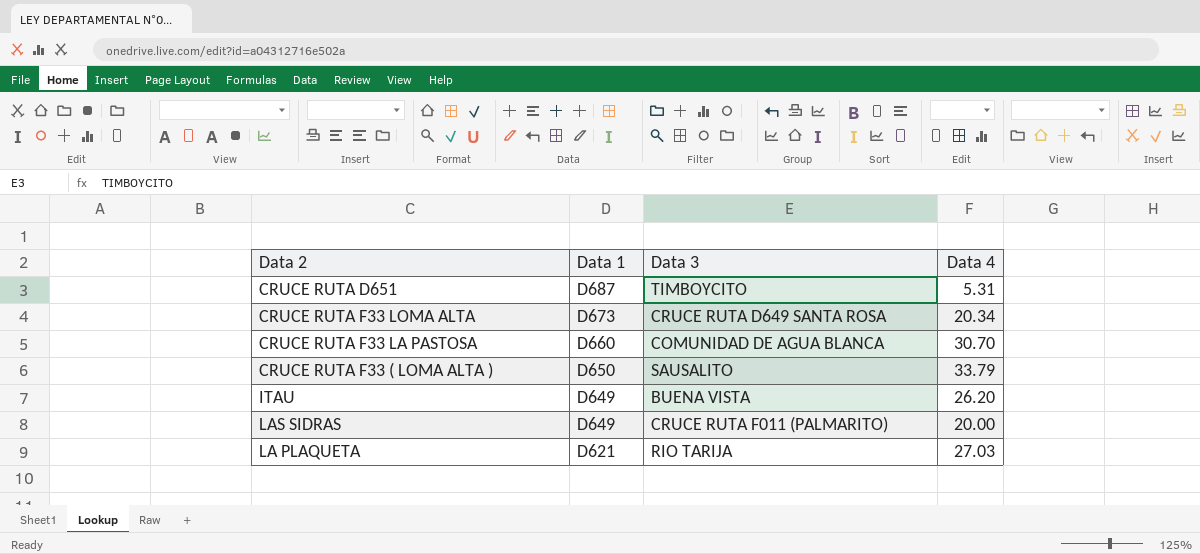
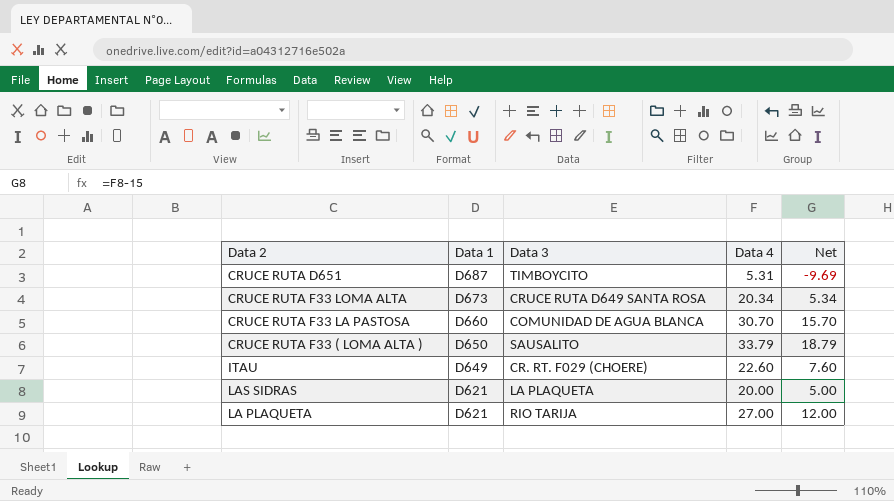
column Net | formula: none -> [Data 4] - 15
ITAU | Data 3: BUENA VISTA -> CR. RT. F029 (CHOERE)
ITAU | Data 4: 26.20 -> 22.60
LAS SIDRAS | Data 1: D649 -> D621
LAS SIDRAS | Data 3: CRUCE RUTA F011 (PALMARITO) -> LA PLAQUETA
LA PLAQUETA | Data 4: 27.03 -> 27.00

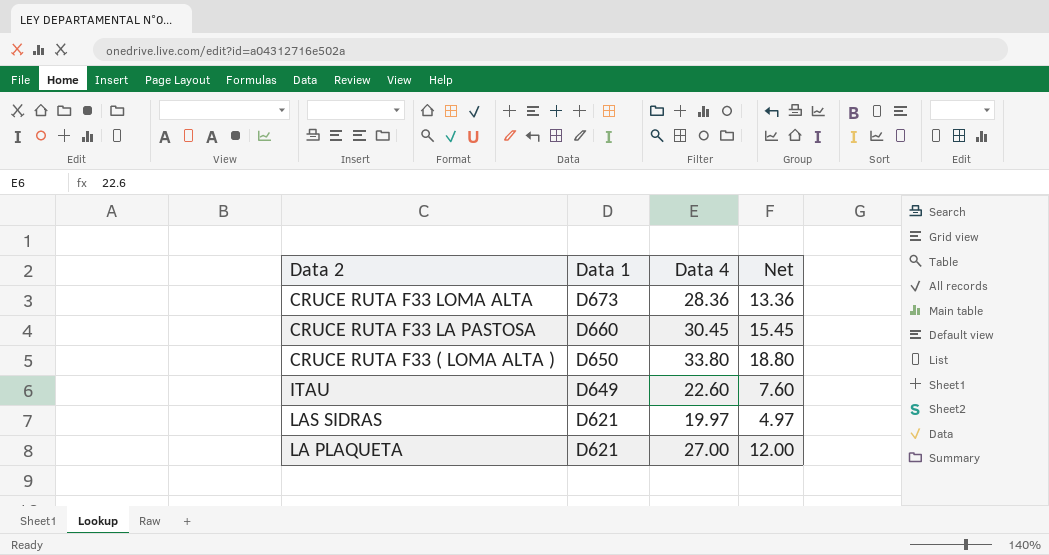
column Data 3 | position: 3 -> none
row CRUCE RUTA D651: D687 | TIMBOYCITO | 5.31 | -9.69 -> none
CRUCE RUTA F33 LOMA ALTA | Data 4: 20.34 -> 28.36
CRUCE RUTA F33 LOMA ALTA | Net: 5.34 -> 13.36
CRUCE RUTA F33 LA PASTOSA | Data 4: 30.70 -> 30.45
CRUCE RUTA F33 LA PASTOSA | Net: 15.70 -> 15.45
CRUCE RUTA F33 ( LOMA ALTA ) | Data 4: 33.79 -> 33.80
CRUCE RUTA F33 ( LOMA ALTA ) | Net: 18.79 -> 18.80
LAS SIDRAS | Data 4: 20.00 -> 19.97
LAS SIDRAS | Net: 5.00 -> 4.97

